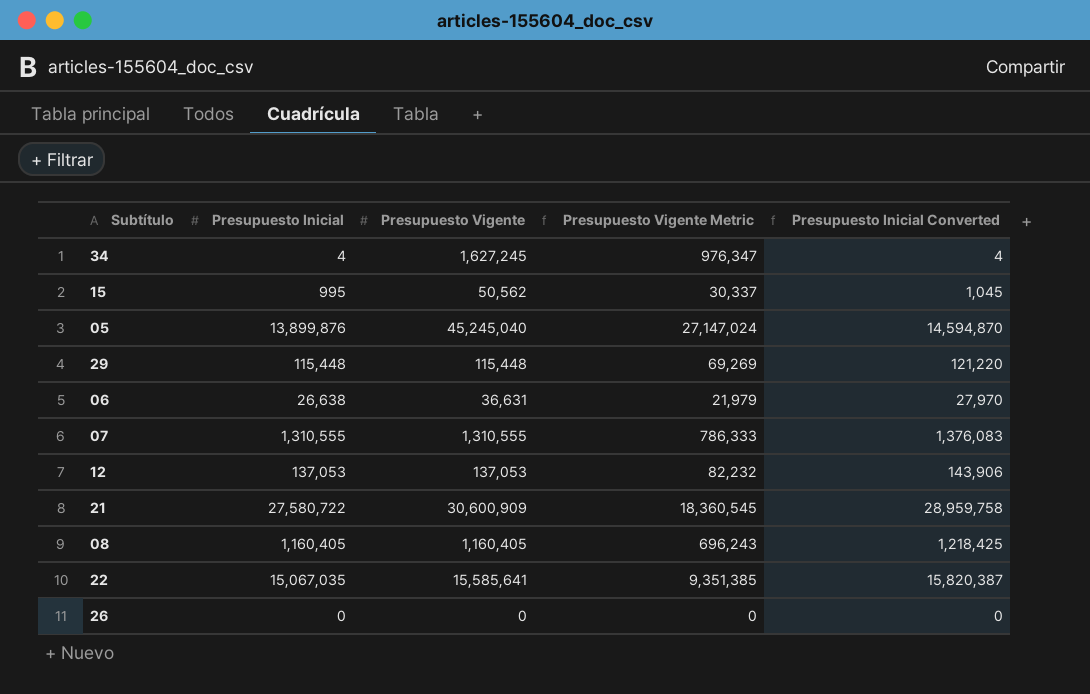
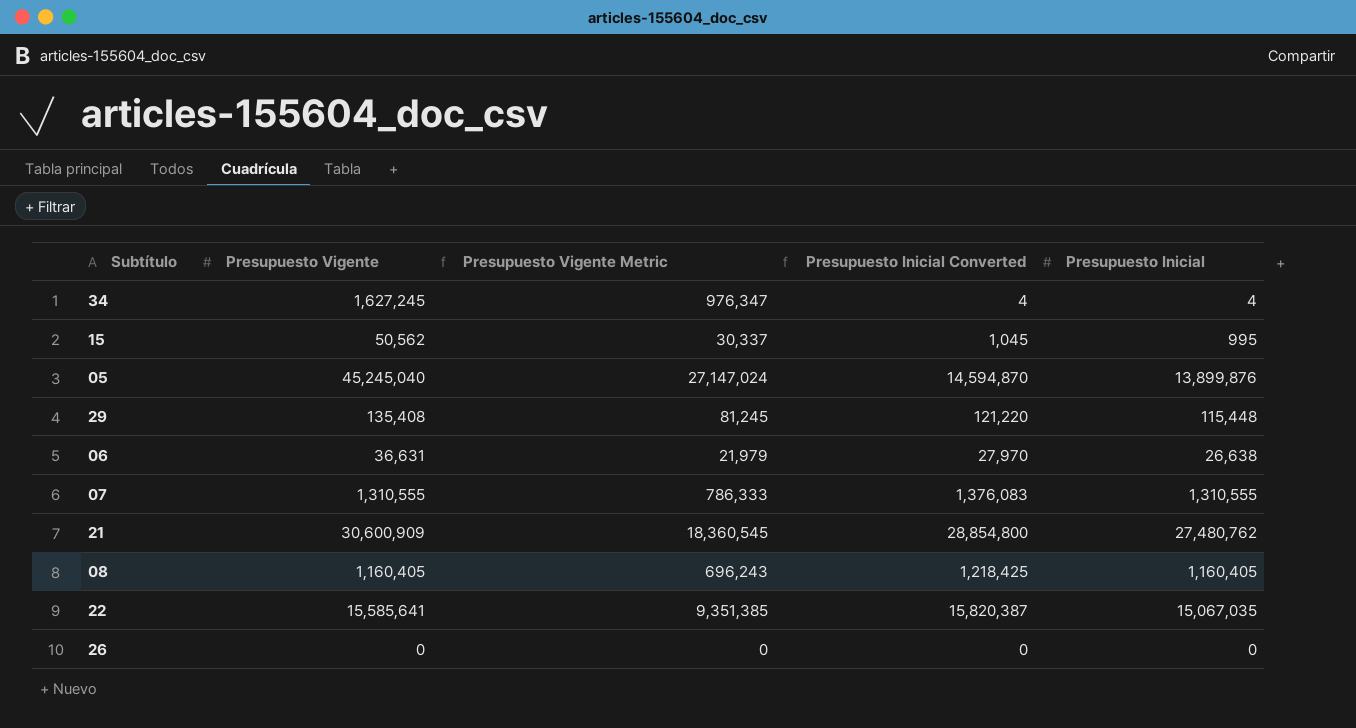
column Presupuesto Inicial | position: 2 -> 5
row 12: 137,053 | 137,053 | 82,232 | 143,906 -> none
29 | Presupuesto Vigente: 115,448 -> 135,408
29 | Presupuesto Vigente Metric: 69,269 -> 81,245
21 | Presupuesto Inicial Converted: 28,959,758 -> 28,854,800
21 | Presupuesto Inicial: 27,580,722 -> 27,480,762

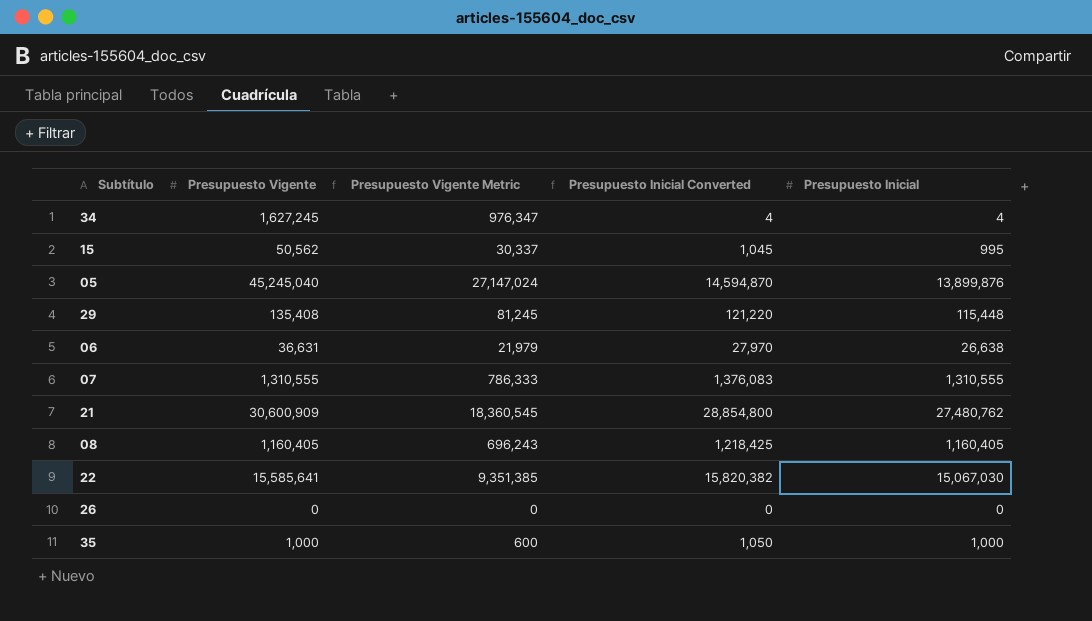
22 | Presupuesto Inicial Converted: 15,820,387 -> 15,820,382
22 | Presupuesto Inicial: 15,067,035 -> 15,067,030
row 35: none -> 1,000 | 600 | 1,050 | 1,000

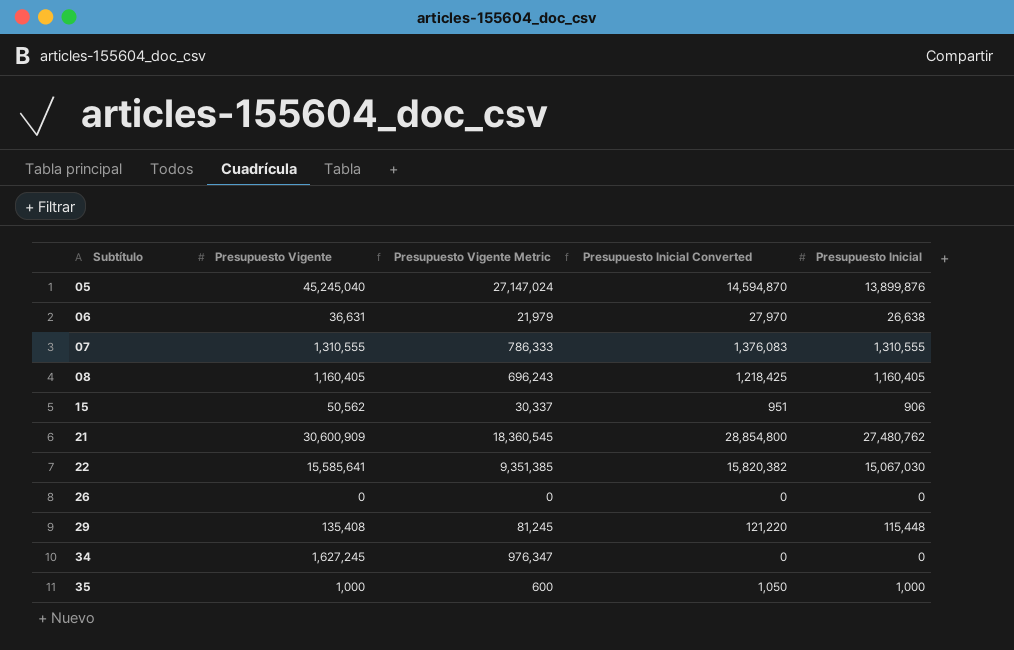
row order: none -> Subtítulo ascending
15 | Presupuesto Inicial Converted: 1,045 -> 951
15 | Presupuesto Inicial: 995 -> 906
34 | Presupuesto Inicial Converted: 4 -> 0
34 | Presupuesto Inicial: 4 -> 0

